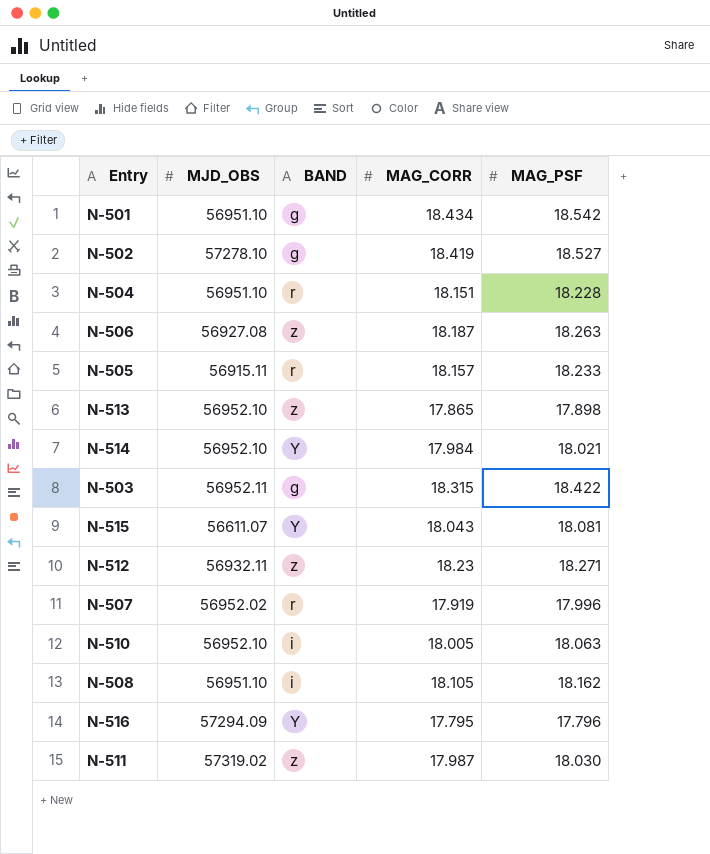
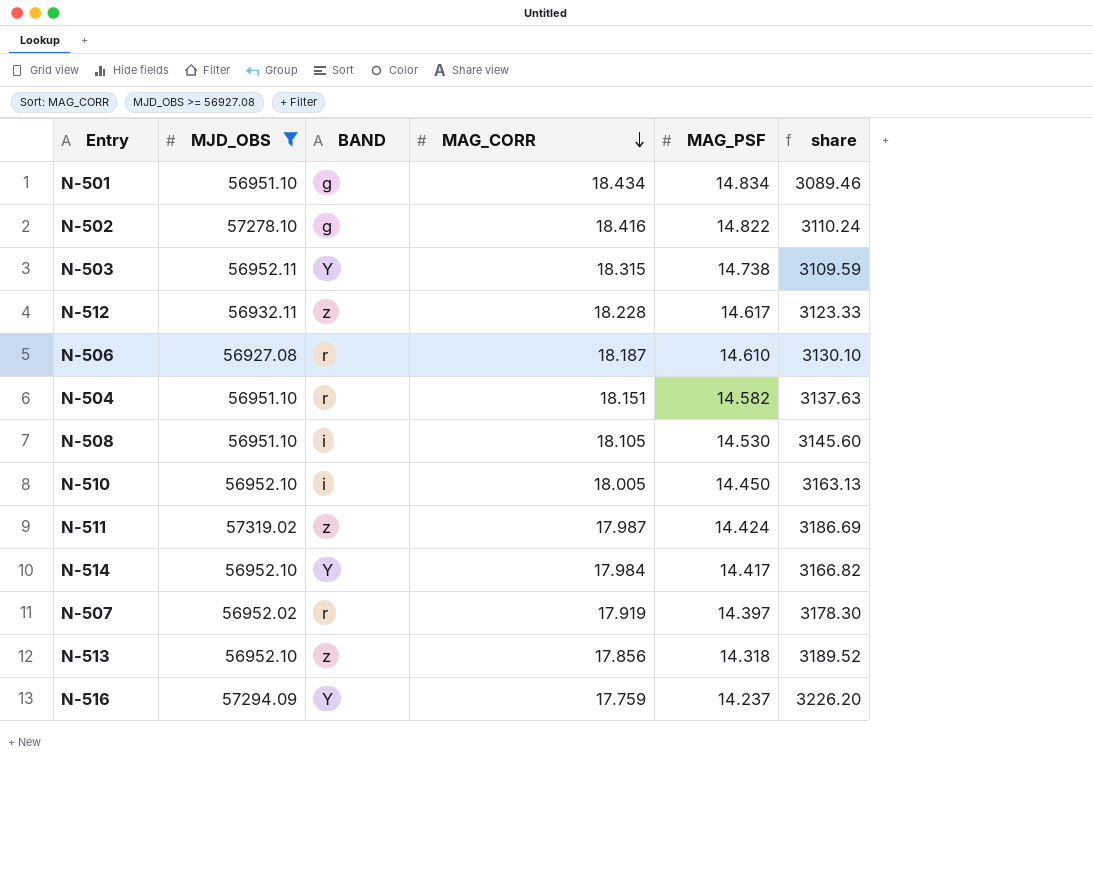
filter: none -> MJD_OBS >= 56927.08
row order: none -> MAG_CORR descending
column share | formula: none -> [MJD_OBS] / [MAG_CORR]
N-501 | MAG_PSF: 18.542 -> 14.834
N-502 | MAG_CORR: 18.419 -> 18.416
N-502 | MAG_PSF: 18.527 -> 14.822
N-503 | BAND: g -> Y
N-503 | MAG_PSF: 18.422 -> 14.738
N-512 | MAG_CORR: 18.23 -> 18.228
N-512 | MAG_PSF: 18.271 -> 14.617
N-506 | BAND: z -> r
N-506 | MAG_PSF: 18.263 -> 14.610
N-504 | MAG_PSF: 18.228 -> 14.582
N-508 | MAG_PSF: 18.162 -> 14.530
N-510 | MAG_PSF: 18.063 -> 14.450
N-511 | MAG_PSF: 18.030 -> 14.424
N-514 | MAG_PSF: 18.021 -> 14.417
N-507 | MAG_PSF: 17.996 -> 14.397
N-513 | MAG_CORR: 17.865 -> 17.856
N-513 | MAG_PSF: 17.898 -> 14.318
N-516 | MAG_CORR: 17.795 -> 17.759
N-516 | MAG_PSF: 17.796 -> 14.237

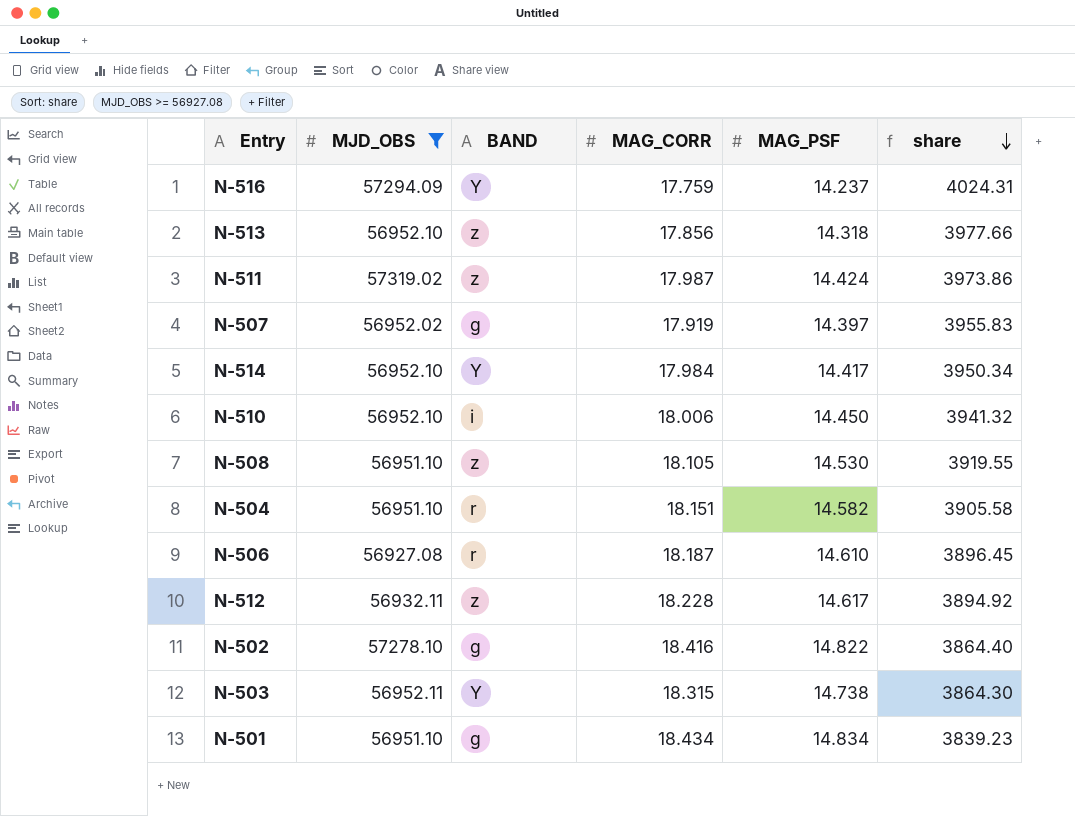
row order: MAG_CORR descending -> share descending
column share | formula: [MJD_OBS] / [MAG_CORR] -> [MJD_OBS] / [MAG_PSF]
N-507 | BAND: r -> g
N-510 | MAG_CORR: 18.005 -> 18.006
N-508 | BAND: i -> z

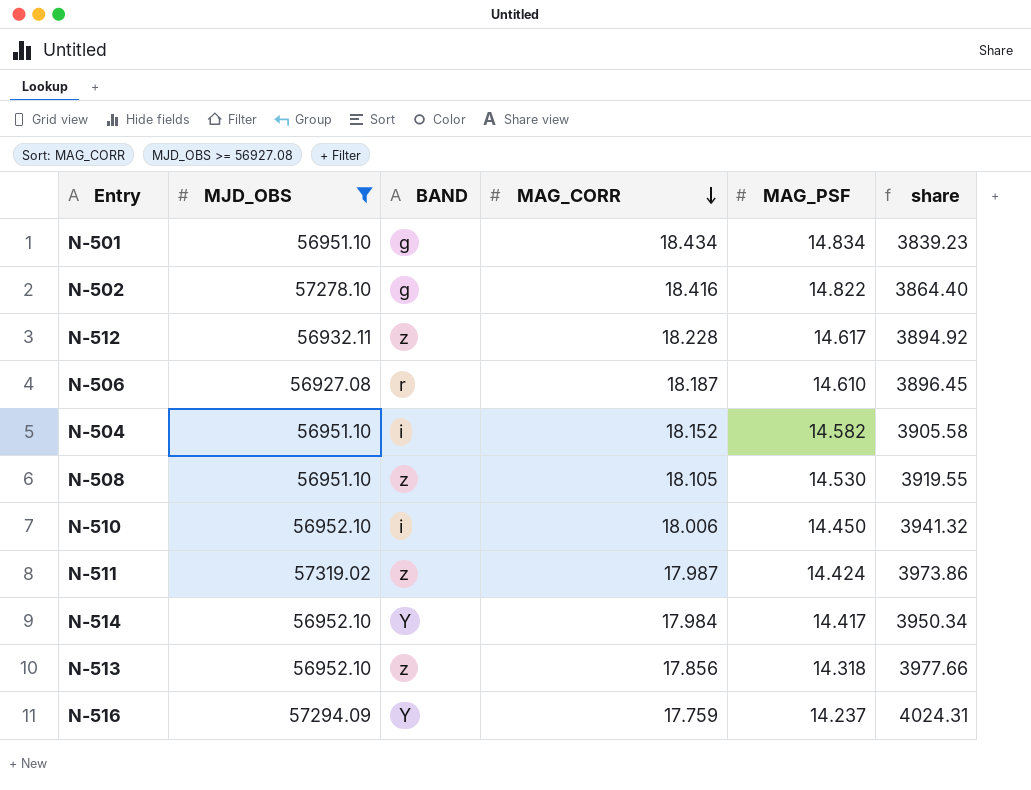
row order: share descending -> MAG_CORR descending
row N-507: 56952.02 | g | 17.919 | 14.397 | 3955.83 -> none
row N-503: 56952.11 | Y | 18.315 | 14.738 | 3864.30 -> none
N-504 | BAND: r -> i
N-504 | MAG_CORR: 18.151 -> 18.152

